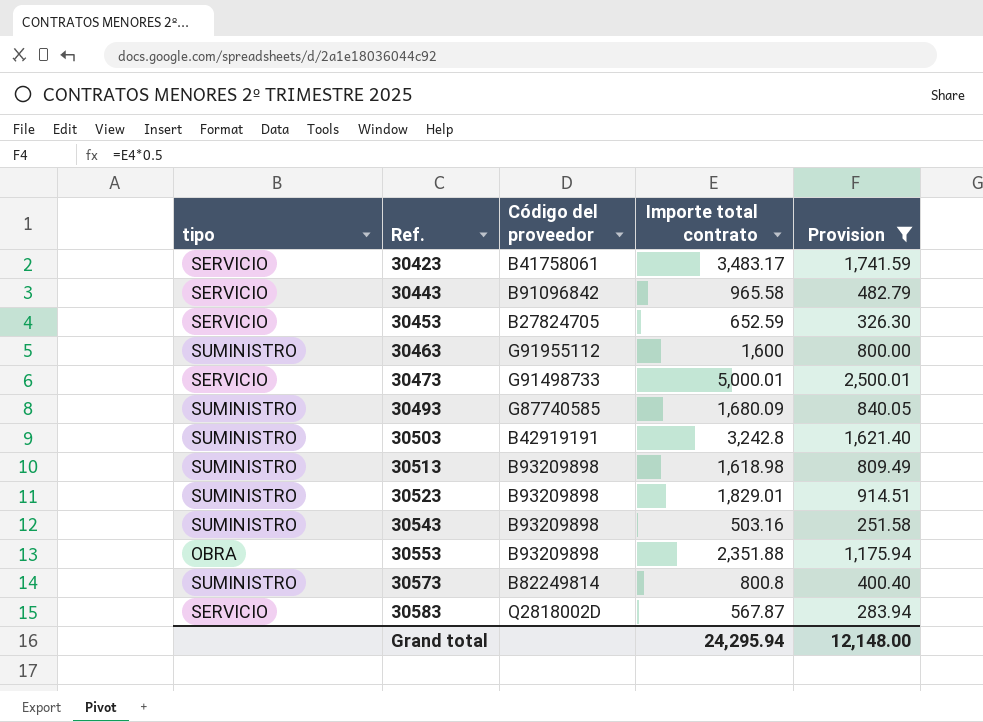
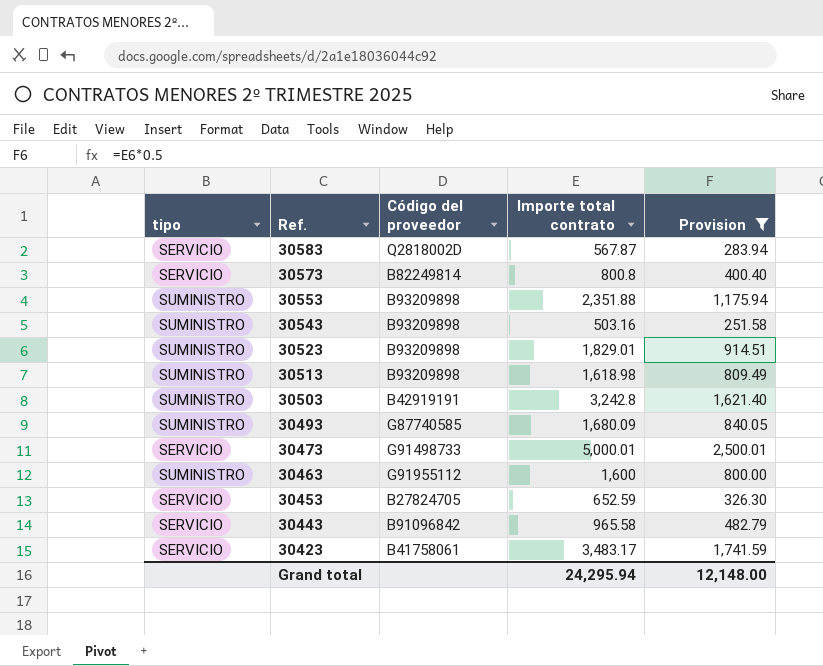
row order: Ref. ascending -> Ref. descending
30573 | tipo: SUMINISTRO -> SERVICIO
30553 | tipo: OBRA -> SUMINISTRO

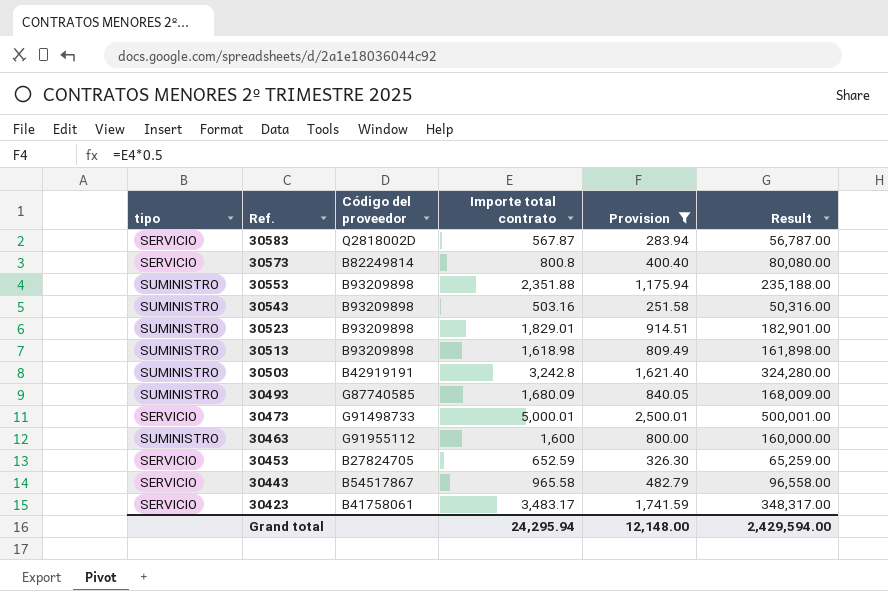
column Result | formula: none -> [Importe total contrato] * 100
30443 | Código del proveedor: B91096842 -> B54517867

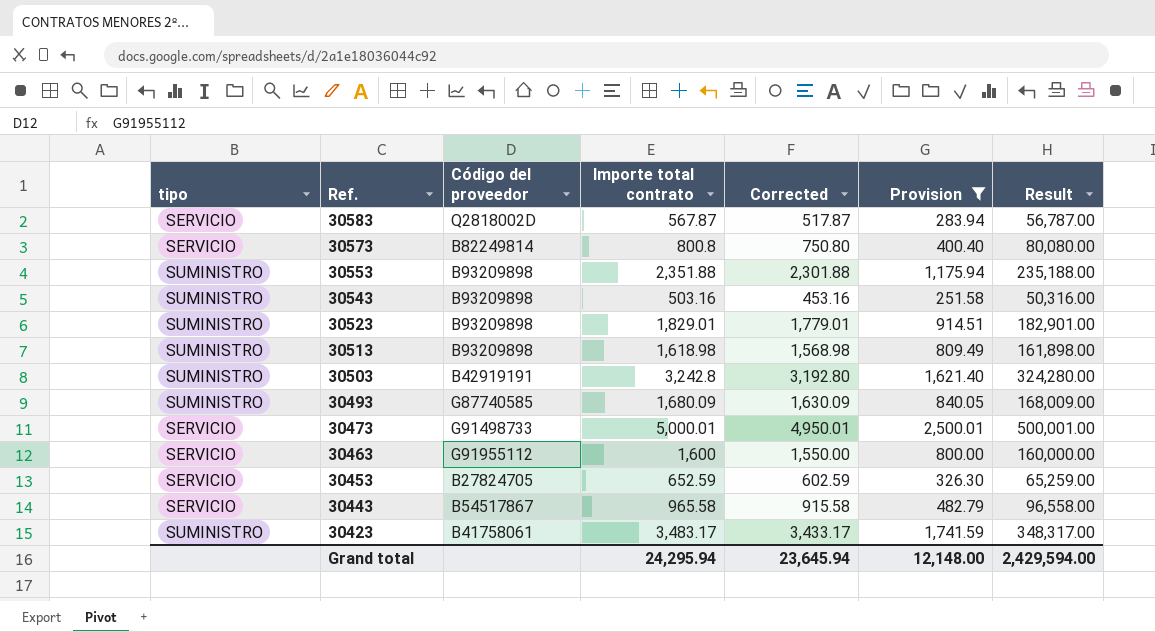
column Corrected | formula: none -> [Importe total contrato] - 50
30463 | tipo: SUMINISTRO -> SERVICIO
30423 | tipo: SERVICIO -> SUMINISTRO

